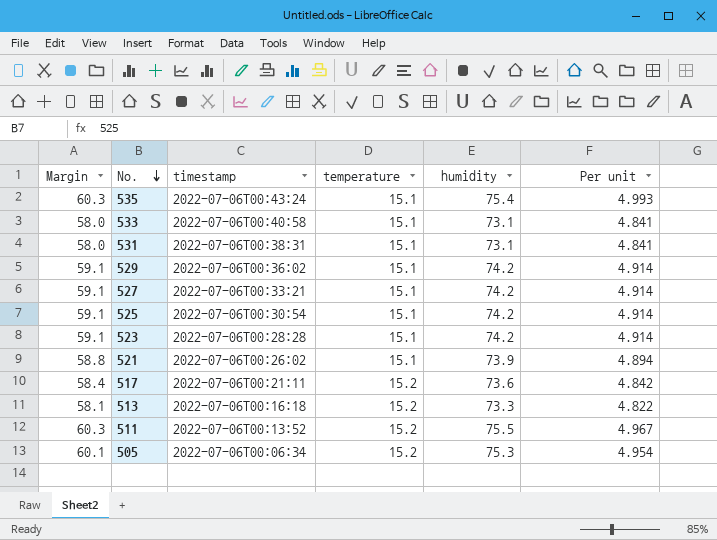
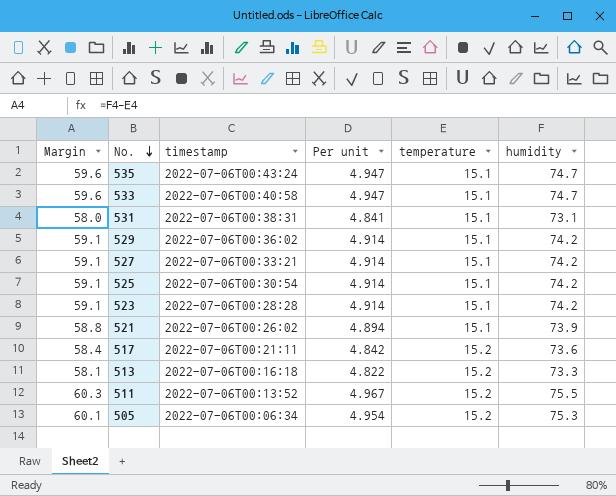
column Per unit | position: 6 -> 4
535 | Margin: 60.3 -> 59.6
535 | Per unit: 4.993 -> 4.947
535 | humidity: 75.4 -> 74.7
533 | Margin: 58.0 -> 59.6
533 | Per unit: 4.841 -> 4.947
533 | humidity: 73.1 -> 74.7

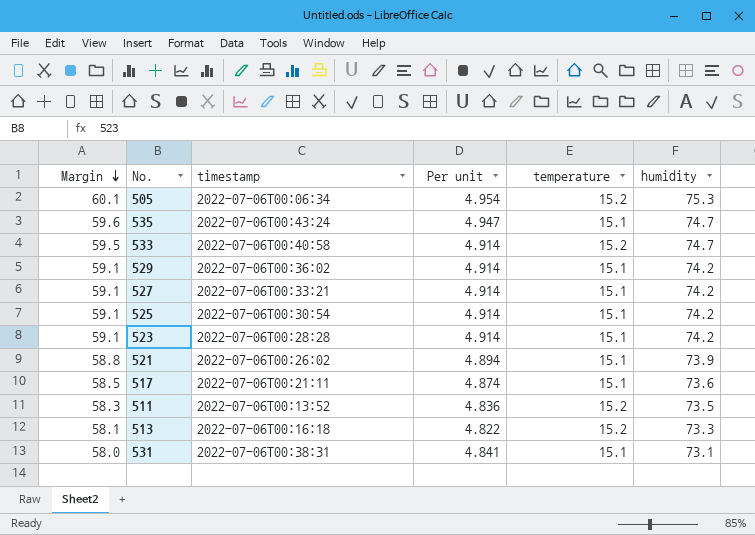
row order: No. descending -> Margin descending
533 | Margin: 59.6 -> 59.5
533 | Per unit: 4.947 -> 4.914
533 | temperature: 15.1 -> 15.2
517 | Margin: 58.4 -> 58.5
517 | Per unit: 4.842 -> 4.874
517 | temperature: 15.2 -> 15.1
511 | Margin: 60.3 -> 58.3
511 | Per unit: 4.967 -> 4.836
511 | humidity: 75.5 -> 73.5

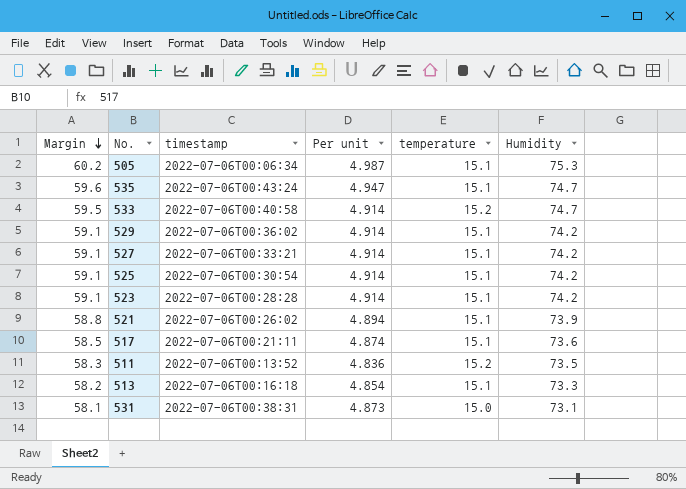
column name: humidity -> Humidity
505 | Margin: 60.1 -> 60.2
505 | Per unit: 4.954 -> 4.987
505 | temperature: 15.2 -> 15.1
513 | Margin: 58.1 -> 58.2
513 | Per unit: 4.822 -> 4.854
513 | temperature: 15.2 -> 15.1
531 | Margin: 58.0 -> 58.1
531 | Per unit: 4.841 -> 4.873
531 | temperature: 15.1 -> 15.0

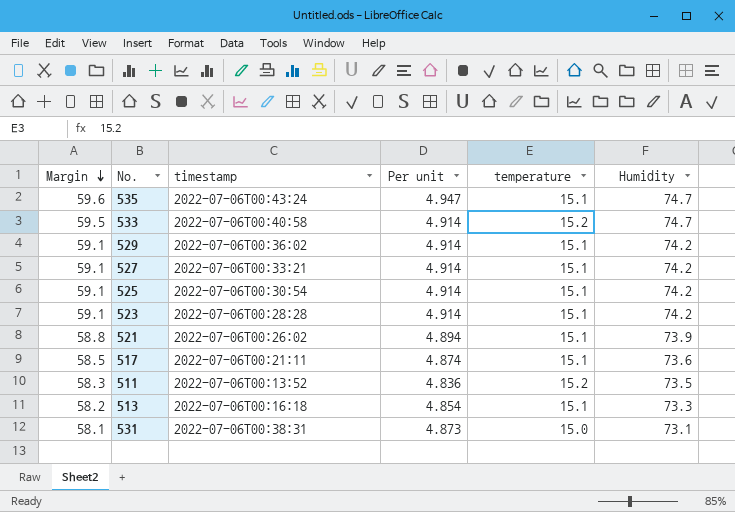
row 505: 60.2 | 2022-07-06T00:06:34 | 4.987 | 15.1 | 75.3 -> none

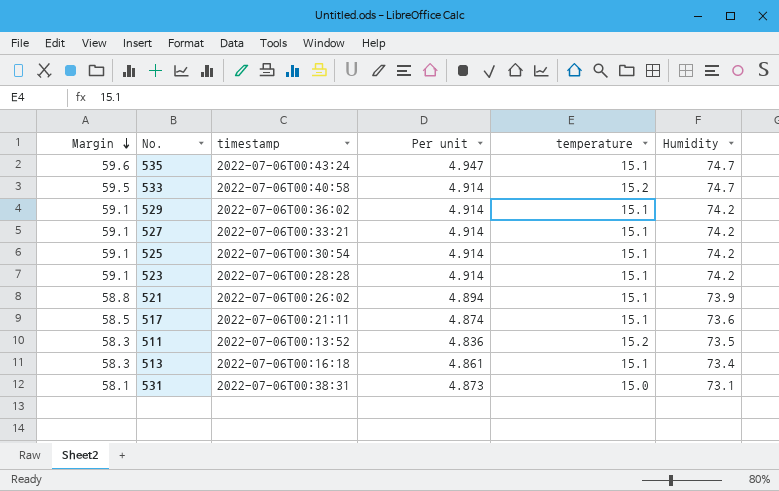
513 | Margin: 58.2 -> 58.3
513 | Per unit: 4.854 -> 4.861
513 | Humidity: 73.3 -> 73.4

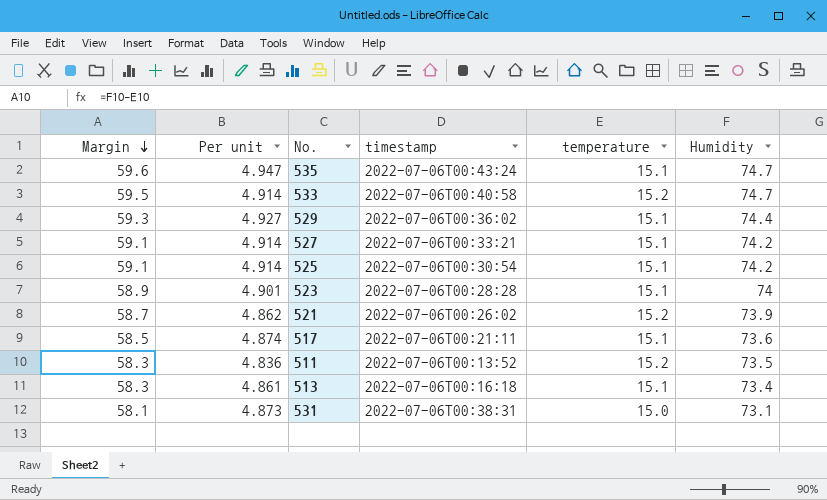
column Per unit | position: 4 -> 2
529 | Margin: 59.1 -> 59.3
529 | Per unit: 4.914 -> 4.927
529 | Humidity: 74.2 -> 74.4
523 | Margin: 59.1 -> 58.9
523 | Per unit: 4.914 -> 4.901
523 | Humidity: 74.2 -> 74
521 | Margin: 58.8 -> 58.7
521 | Per unit: 4.894 -> 4.862
521 | temperature: 15.1 -> 15.2

